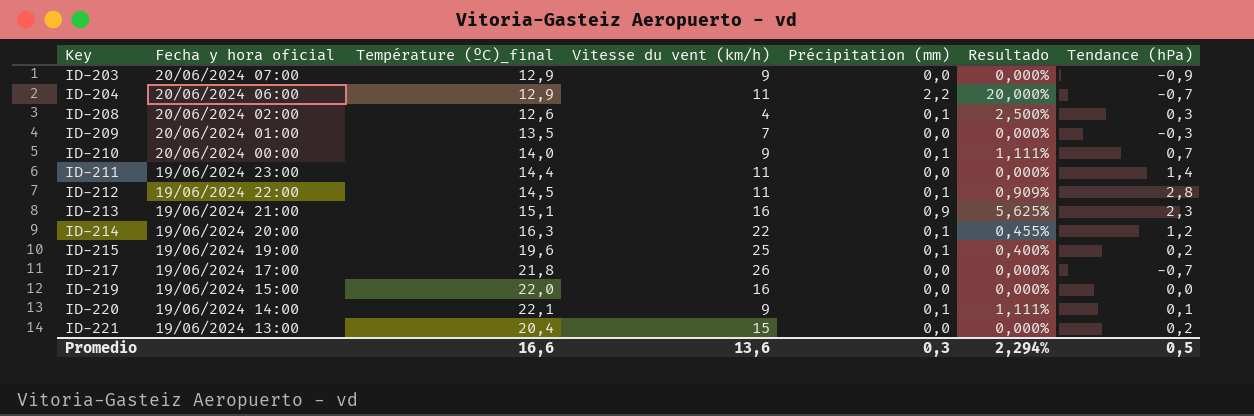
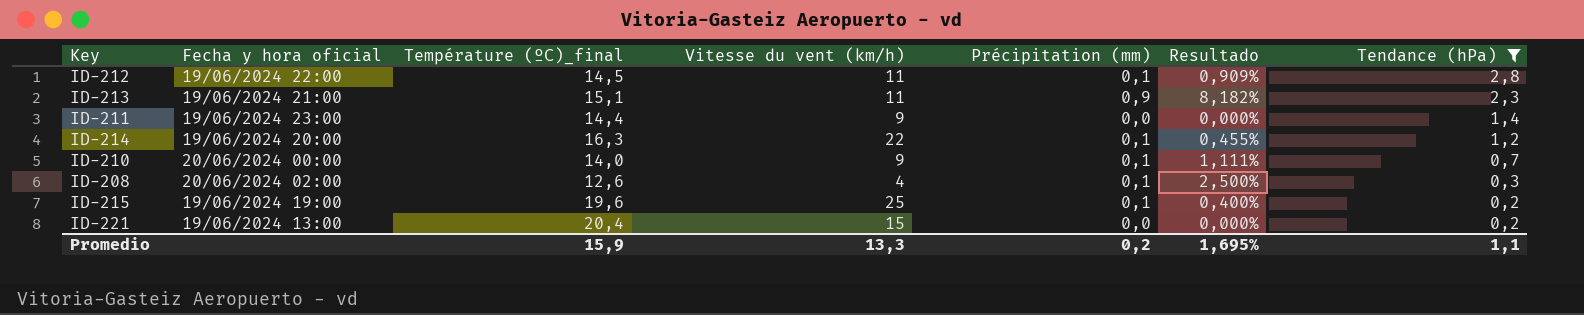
filter: none -> Tendance (hPa) >= 0,2
row order: Key ascending -> Tendance (hPa) descending
ID-213 | Vitesse du vent (km/h): 16 -> 11
ID-213 | Resultado: 5,625% -> 8,182%
ID-211 | Vitesse du vent (km/h): 11 -> 9
Promedio | Température (ºC)_final: 16,6 -> 15,9
Promedio | Vitesse du vent (km/h): 13,6 -> 13,3
Promedio | Précipitation (mm): 0,3 -> 0,2
Promedio | Resultado: 2,294% -> 1,695%
Promedio | Tendance (hPa): 0,5 -> 1,1

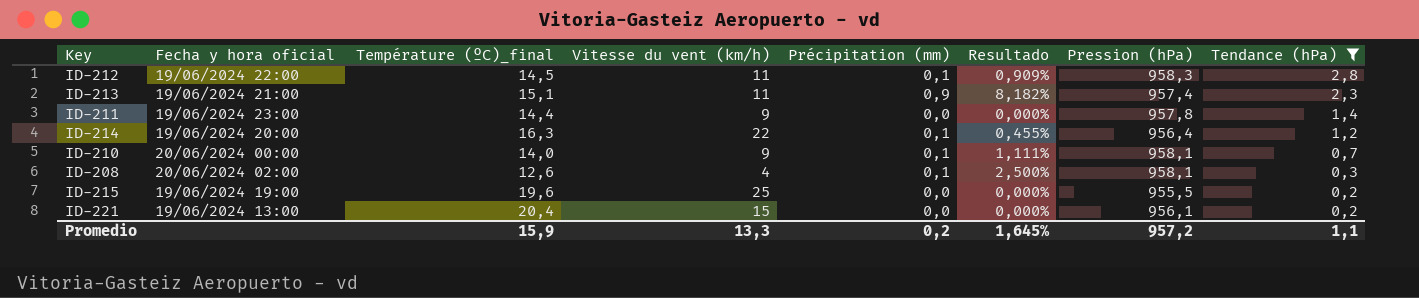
column Pression (hPa) | position: none -> 7
ID-215 | Précipitation (mm): 0,1 -> 0,0
ID-215 | Resultado: 0,400% -> 0,000%
Promedio | Resultado: 1,695% -> 1,645%

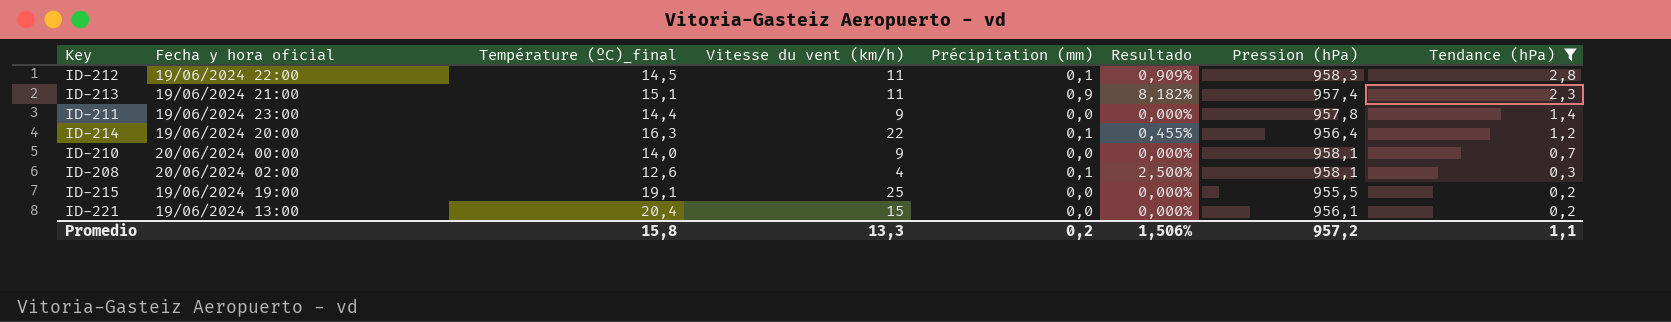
ID-210 | Précipitation (mm): 0,1 -> 0,0
ID-210 | Resultado: 1,111% -> 0,000%
ID-215 | Température (ºC)_final: 19,6 -> 19,1
Promedio | Température (ºC)_final: 15,9 -> 15,8
Promedio | Resultado: 1,645% -> 1,506%

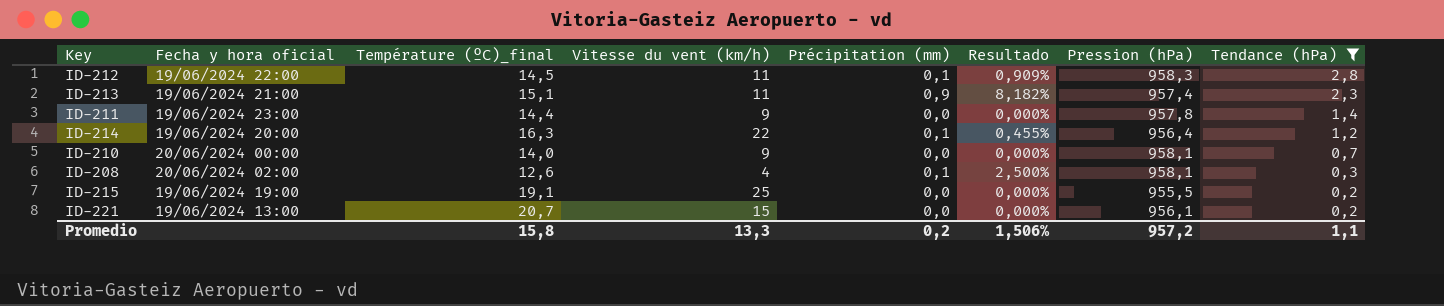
ID-221 | Température (ºC)_final: 20,4 -> 20,7

